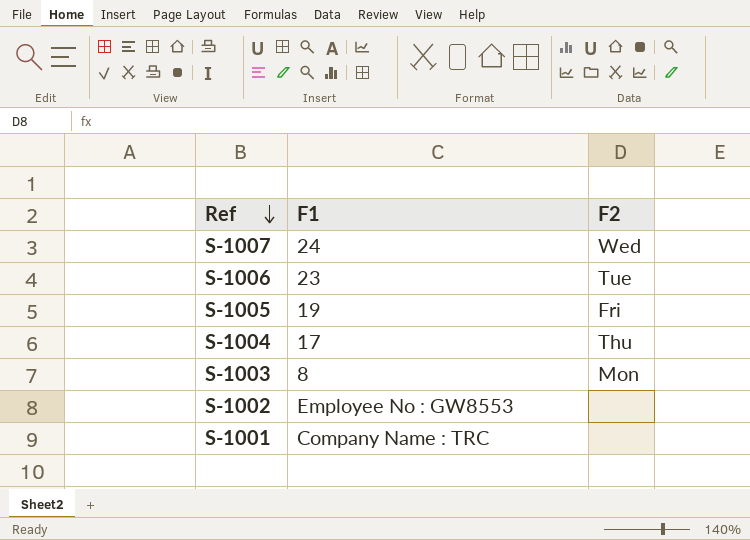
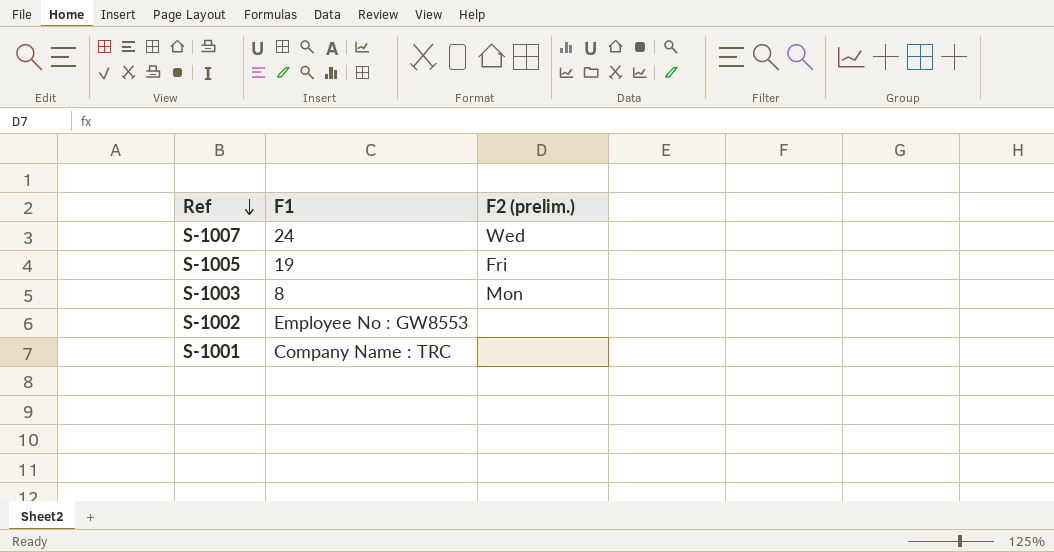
column name: F2 -> F2 (prelim.)
row S-1006: 23 | Tue -> none
row S-1004: 17 | Thu -> none

